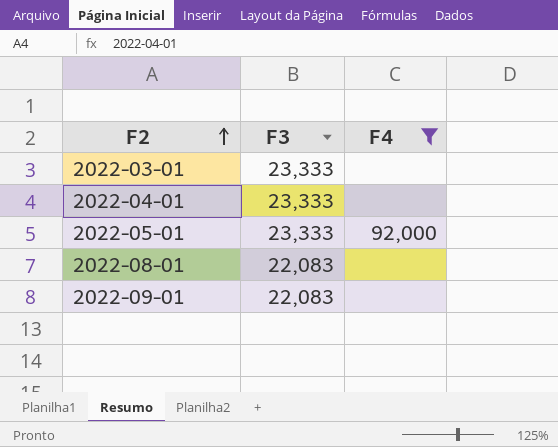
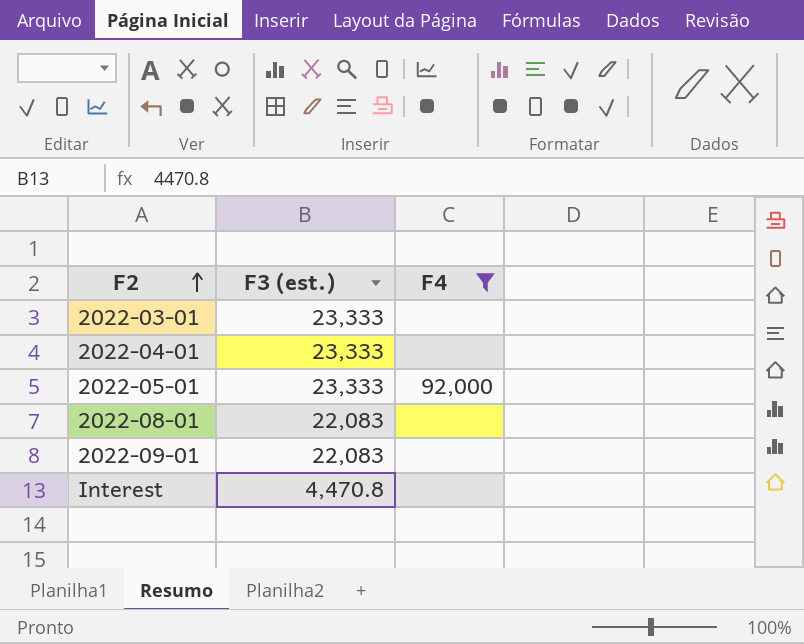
column name: F3 -> F3 (est.)
row Interest: none -> 4,470.8 | none

